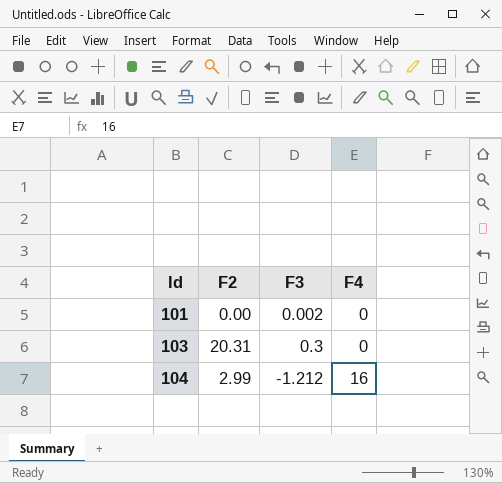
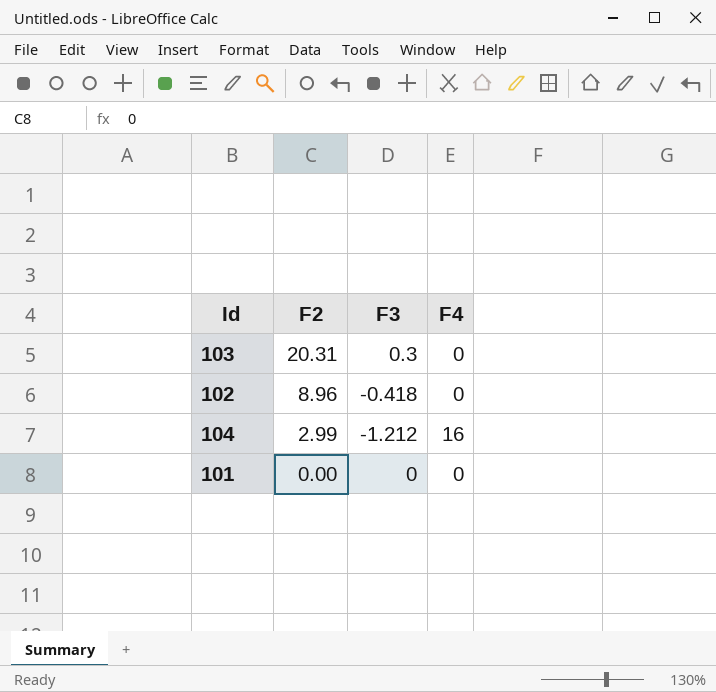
row order: Id ascending -> F2 descending
row 102: none -> 8.96 | -0.418 | 0
101 | F3: 0.002 -> 0

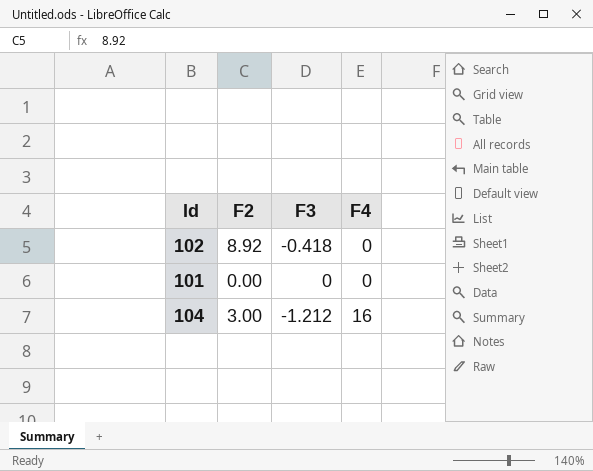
row order: F2 descending -> F4 ascending
row 103: 20.31 | 0.3 | 0 -> none
102 | F2: 8.96 -> 8.92
104 | F2: 2.99 -> 3.00

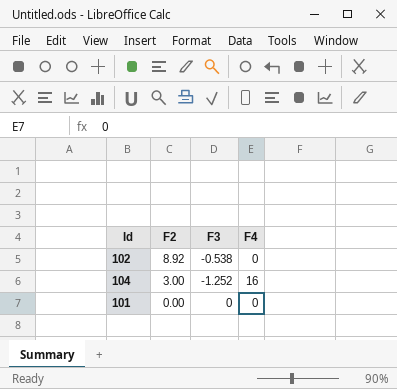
row order: F4 ascending -> F2 descending
102 | F3: -0.418 -> -0.538
104 | F3: -1.212 -> -1.252

